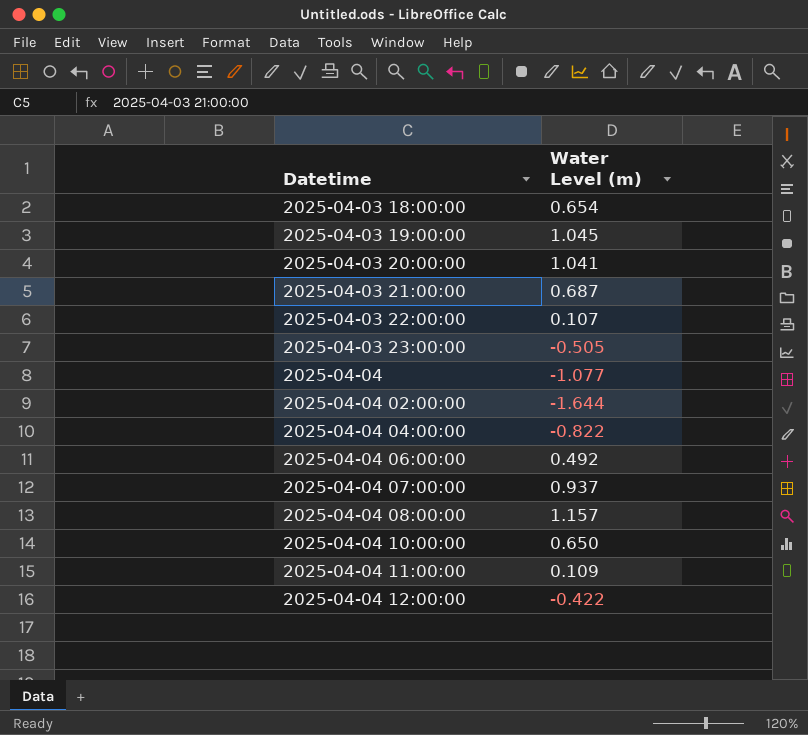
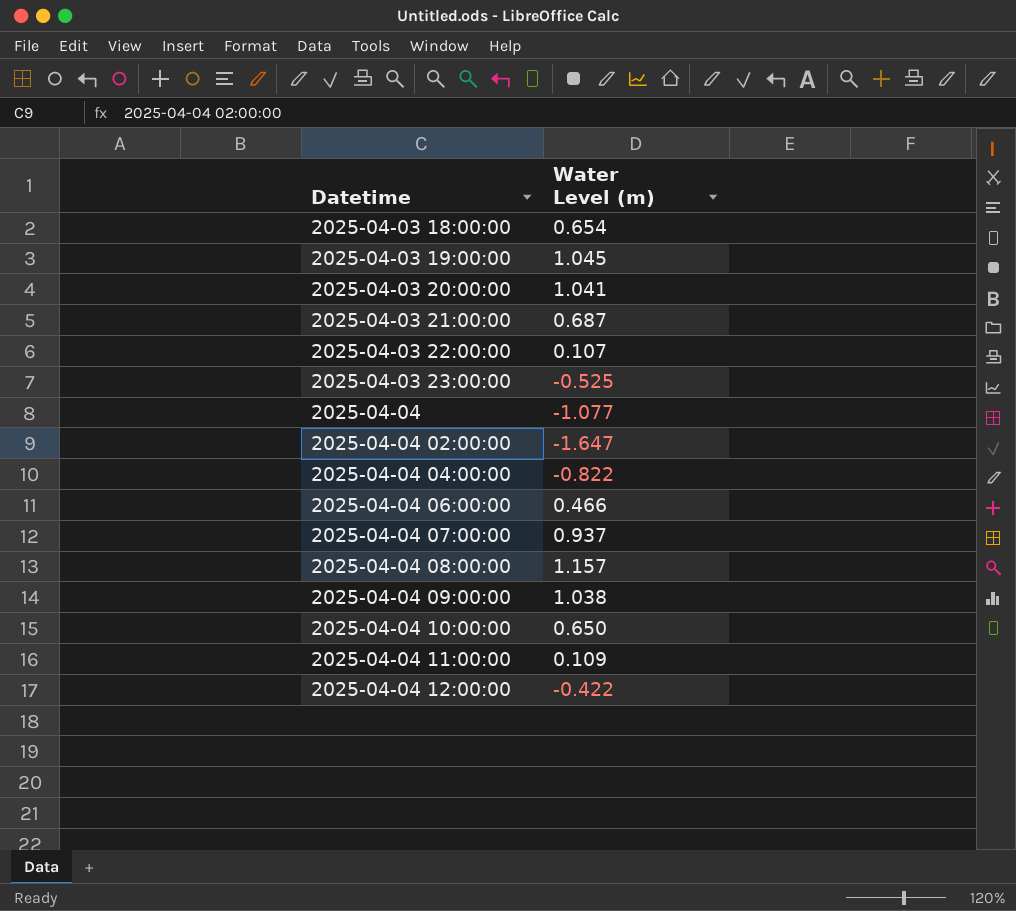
2025-04-03 23:00:00 | Water Level (m): -0.505 -> -0.525
2025-04-04 02:00:00 | Water Level (m): -1.644 -> -1.647
2025-04-04 06:00:00 | Water Level (m): 0.492 -> 0.466
row 2025-04-04 09:00:00: none -> 1.038

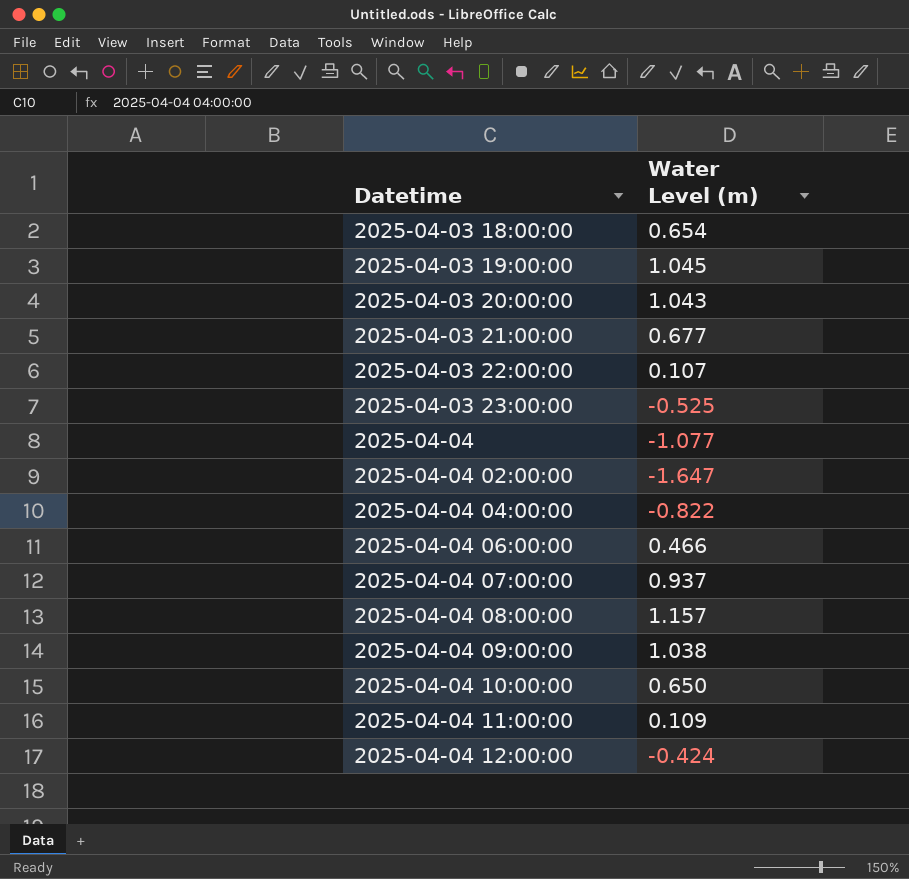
2025-04-03 20:00:00 | Water Level (m): 1.041 -> 1.043
2025-04-03 21:00:00 | Water Level (m): 0.687 -> 0.677
2025-04-04 12:00:00 | Water Level (m): -0.422 -> -0.424

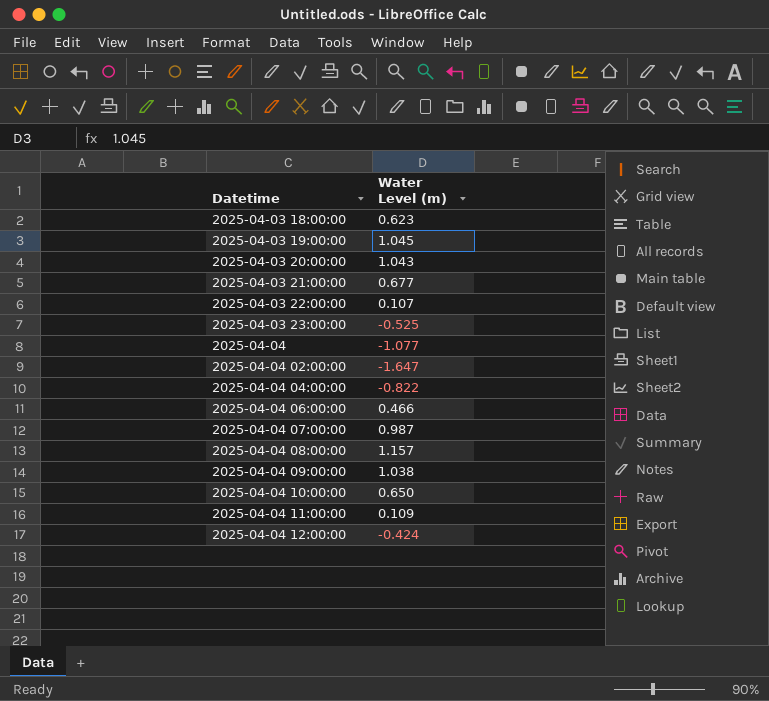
2025-04-03 18:00:00 | Water Level (m): 0.654 -> 0.623
2025-04-04 07:00:00 | Water Level (m): 0.937 -> 0.987

